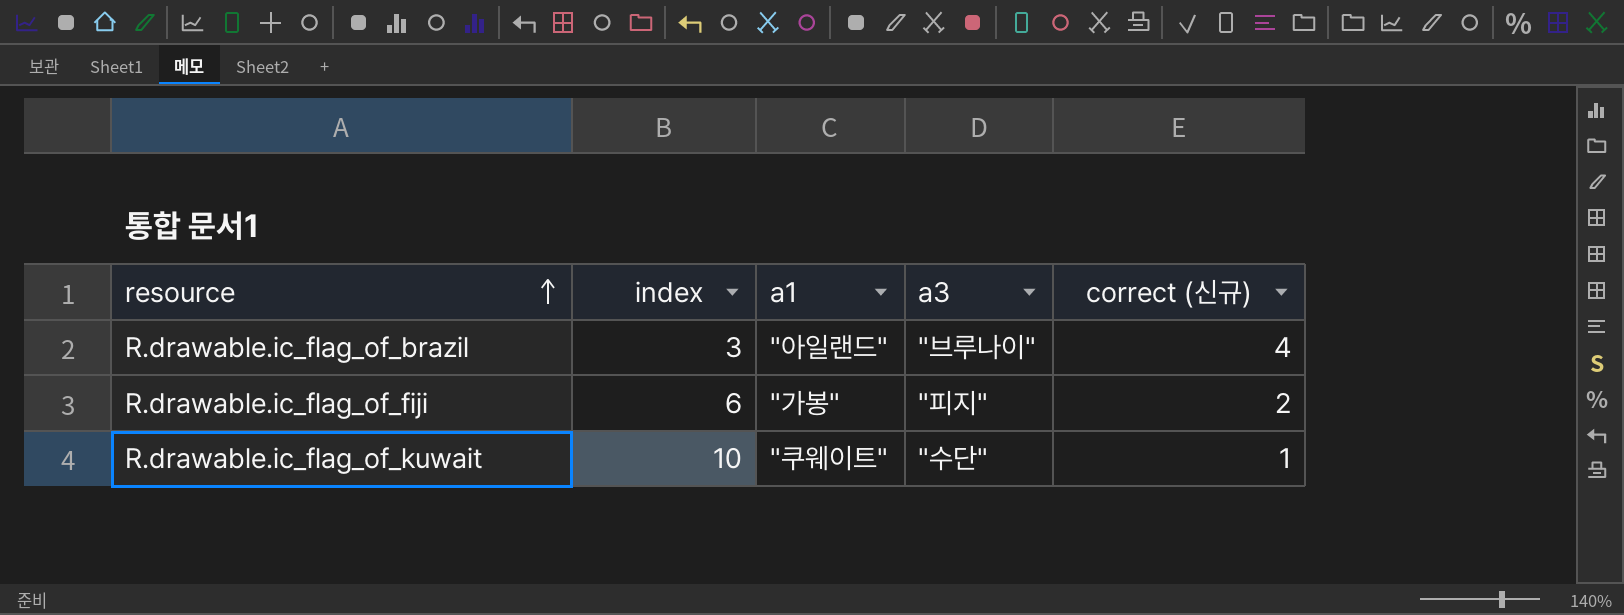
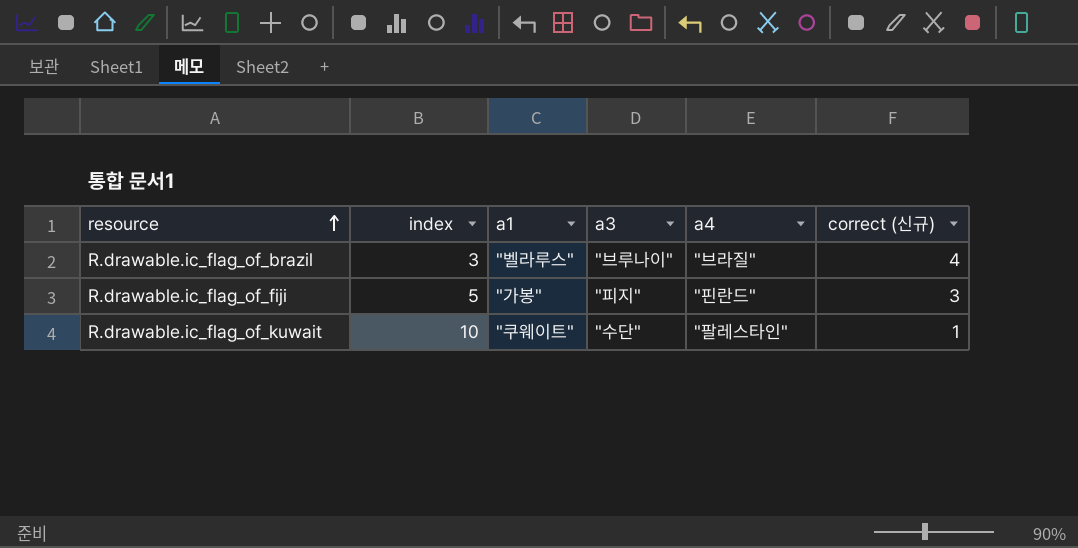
column a4 | position: none -> 5
R.drawable.ic_flag_of_brazil | a1: "아일랜드" -> "벨라루스"
R.drawable.ic_flag_of_fiji | index: 6 -> 5
R.drawable.ic_flag_of_fiji | correct (신규): 2 -> 3

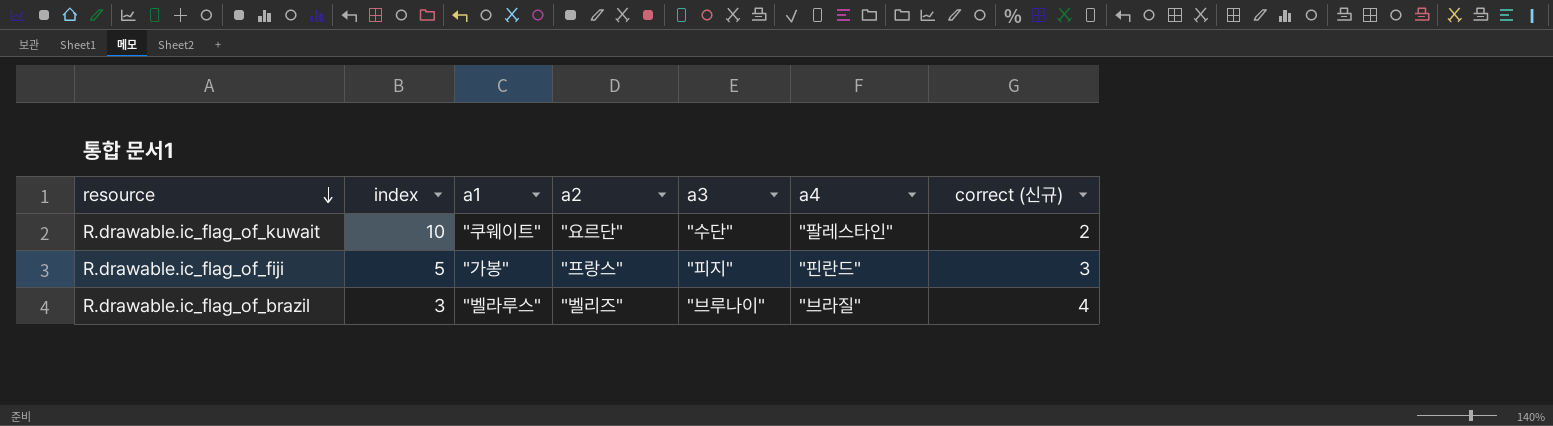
row order: resource ascending -> resource descending
column a2 | position: none -> 4
R.drawable.ic_flag_of_kuwait | correct (신규): 1 -> 2

